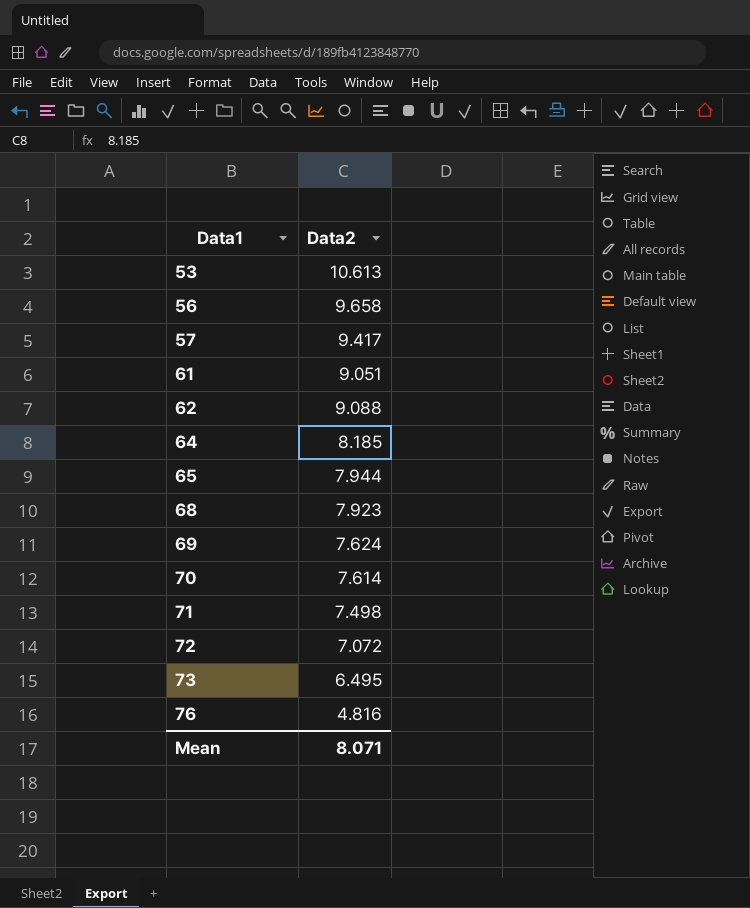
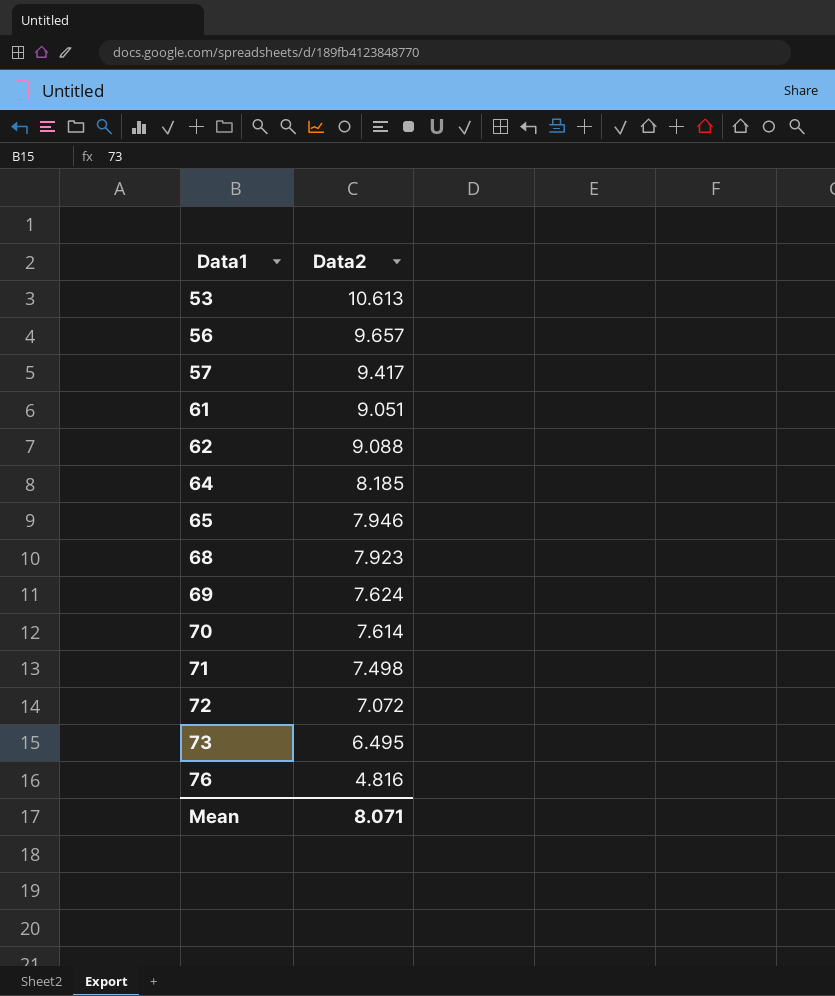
56 | Data2: 9.658 -> 9.657
65 | Data2: 7.944 -> 7.946

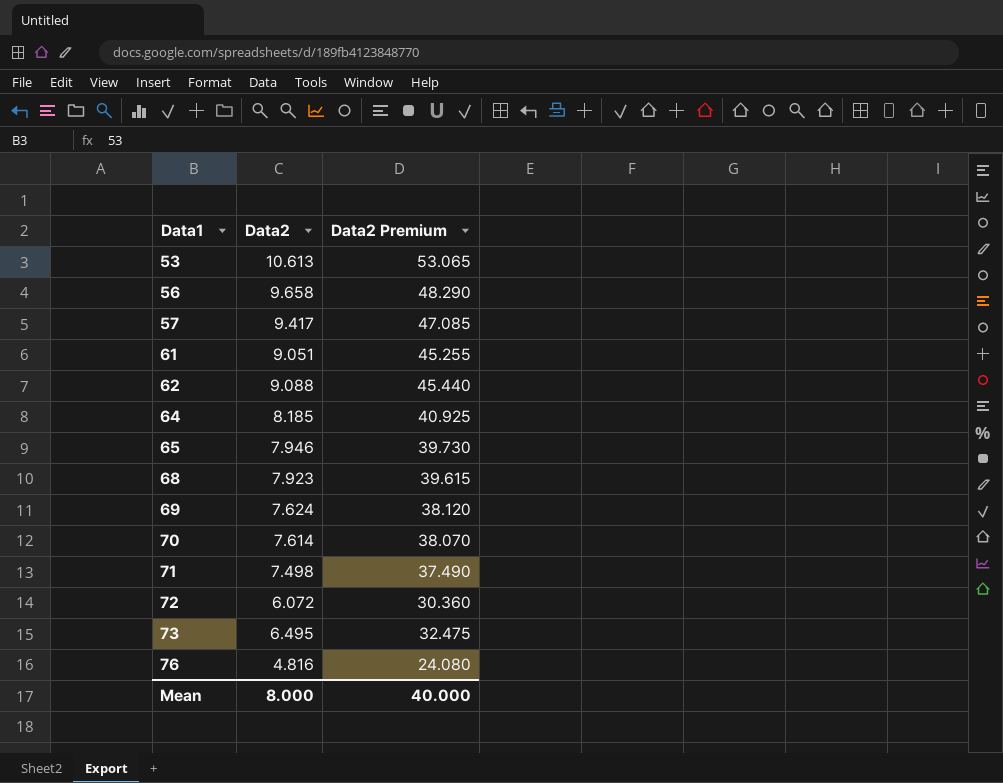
column Data2 Premium | formula: none -> [Data2] * 5
56 | Data2: 9.657 -> 9.658
72 | Data2: 7.072 -> 6.072
Mean | Data2: 8.071 -> 8.000

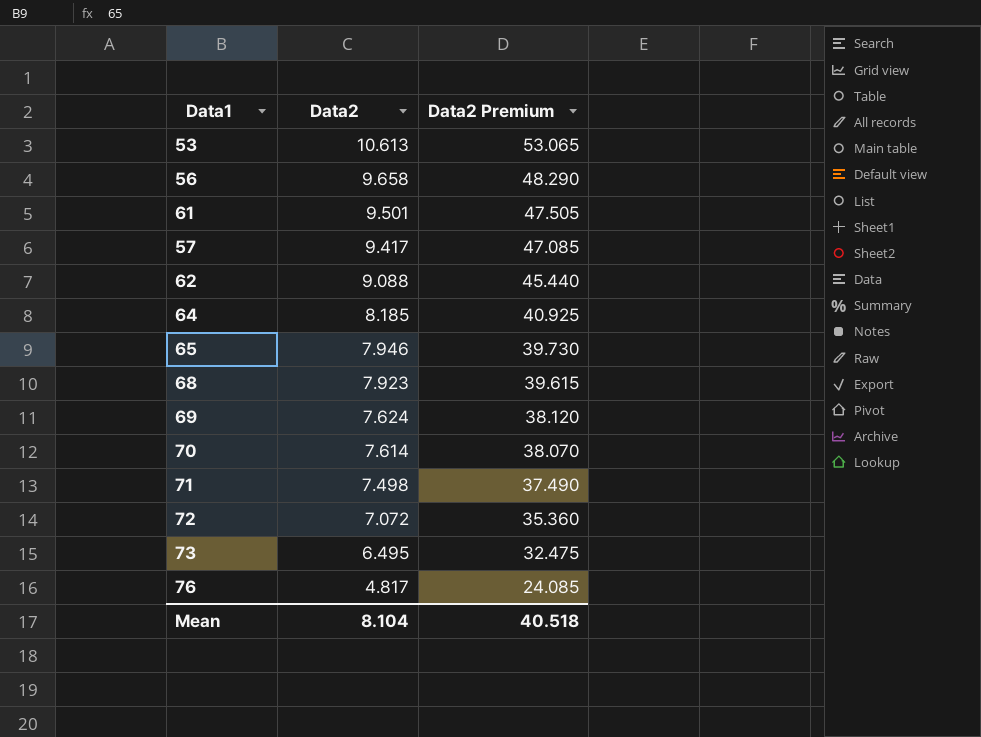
row order: Data1 ascending -> Data2 descending
61 | Data2: 9.051 -> 9.501
61 | Data2 Premium: 45.255 -> 47.505
72 | Data2: 6.072 -> 7.072
72 | Data2 Premium: 30.360 -> 35.360
76 | Data2: 4.816 -> 4.817
76 | Data2 Premium: 24.080 -> 24.085
Mean | Data2: 8.000 -> 8.104
Mean | Data2 Premium: 40.000 -> 40.518

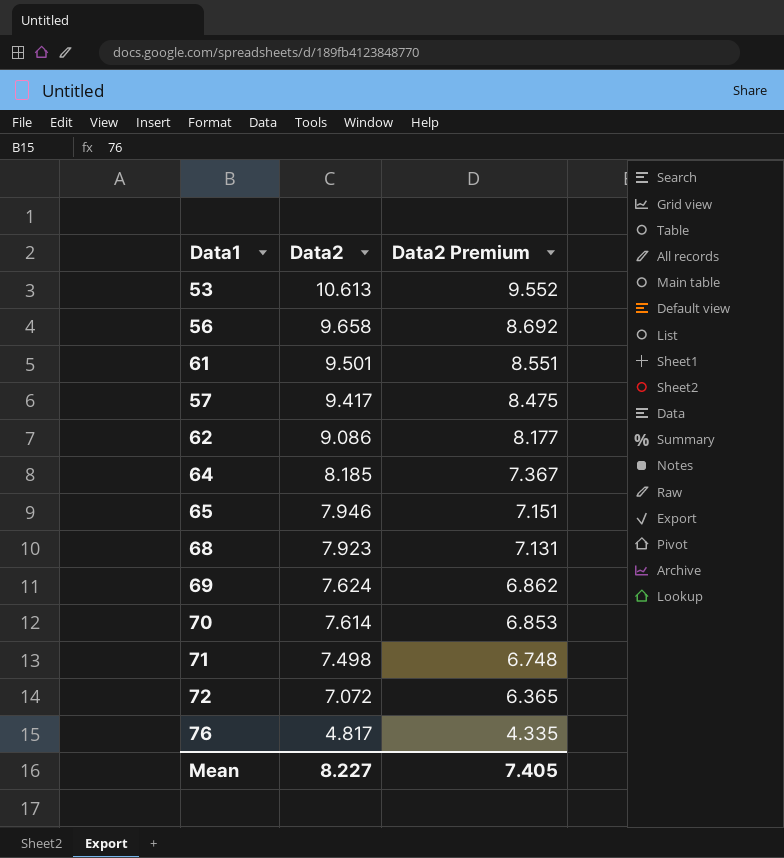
column Data2 Premium | formula: [Data2] * 5 -> [Data2] * 0.9
row 73: 6.495 | 32.475 -> none
62 | Data2: 9.088 -> 9.086
Mean | Data2: 8.104 -> 8.227
Mean | Data2 Premium: 40.518 -> 7.405

